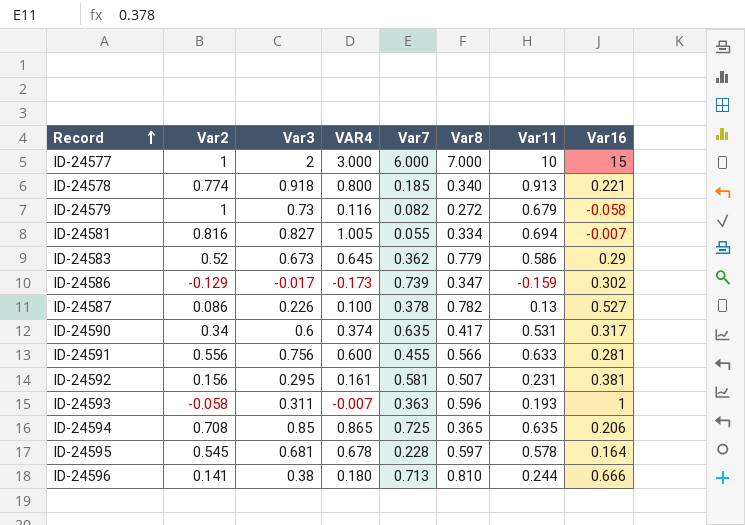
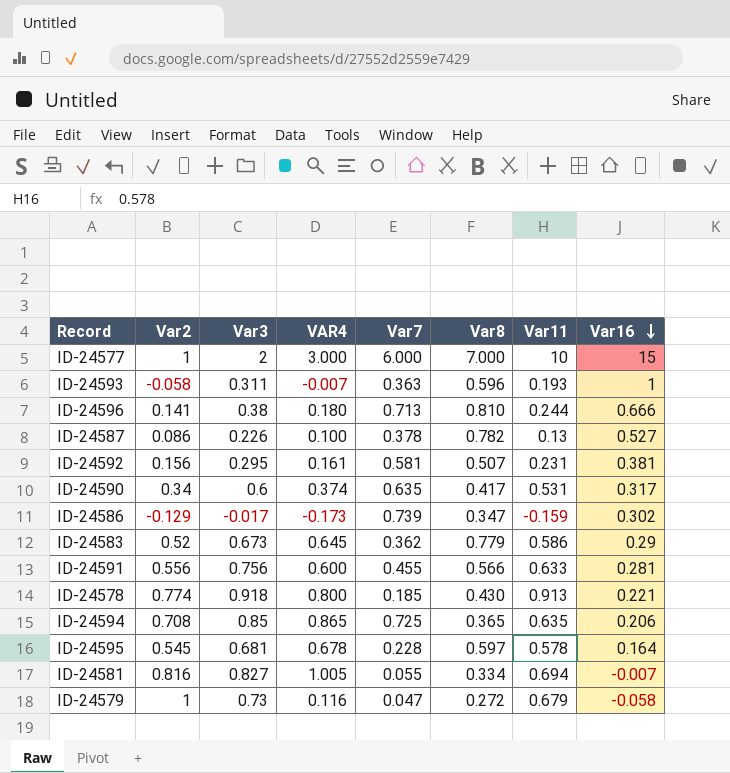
row order: Record ascending -> Var16 descending
ID-24578 | Var8: 0.340 -> 0.430
ID-24579 | Var7: 0.082 -> 0.047

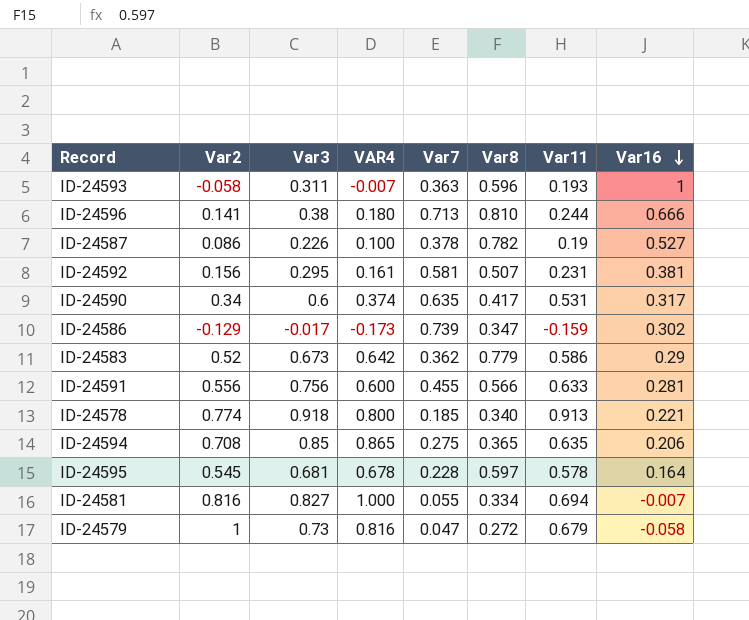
row ID-24577: 1 | 2 | 3.000 | 6.000 | 7.000 | 10 | 15 -> none
ID-24587 | Var11: 0.13 -> 0.19
ID-24583 | VAR4: 0.645 -> 0.642
ID-24578 | Var8: 0.430 -> 0.340
ID-24594 | Var7: 0.725 -> 0.275
ID-24581 | VAR4: 1.005 -> 1.000
ID-24579 | VAR4: 0.116 -> 0.816

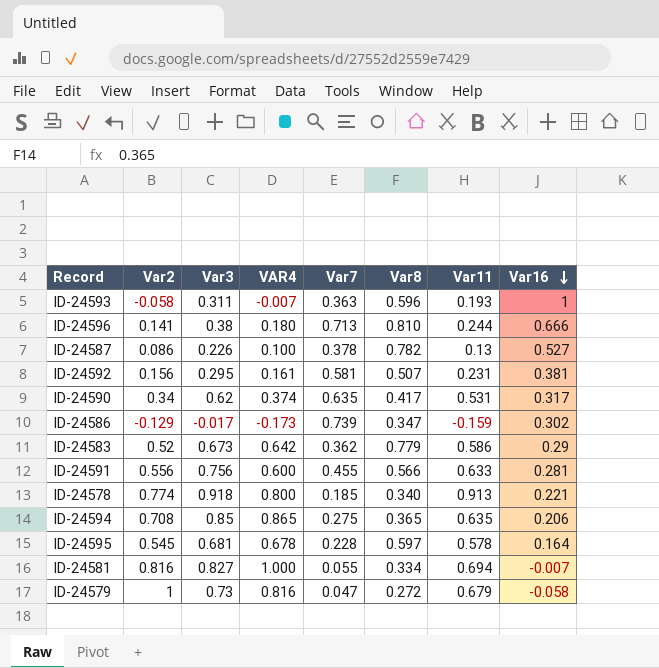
ID-24587 | Var11: 0.19 -> 0.13
ID-24590 | Var3: 0.6 -> 0.62

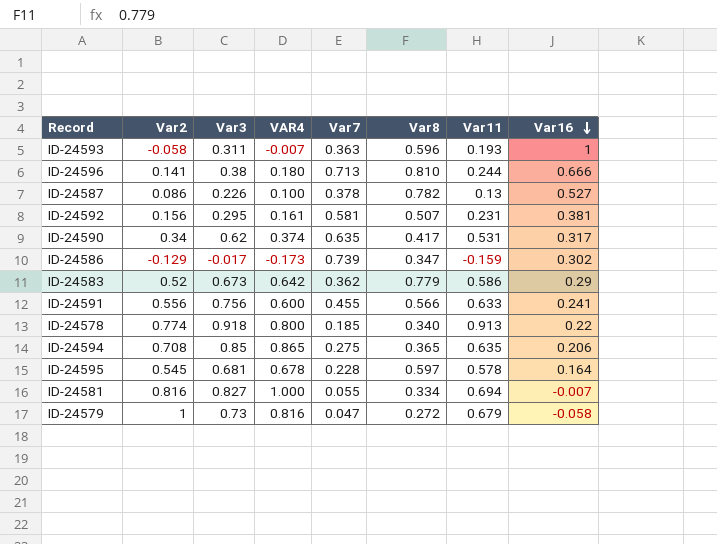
ID-24591 | Var16: 0.281 -> 0.241
ID-24578 | Var16: 0.221 -> 0.22

